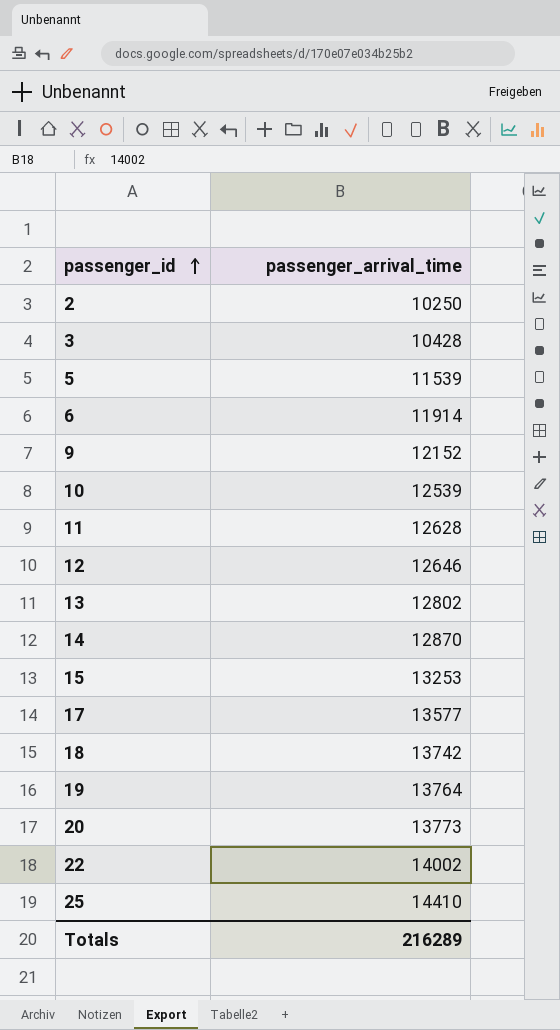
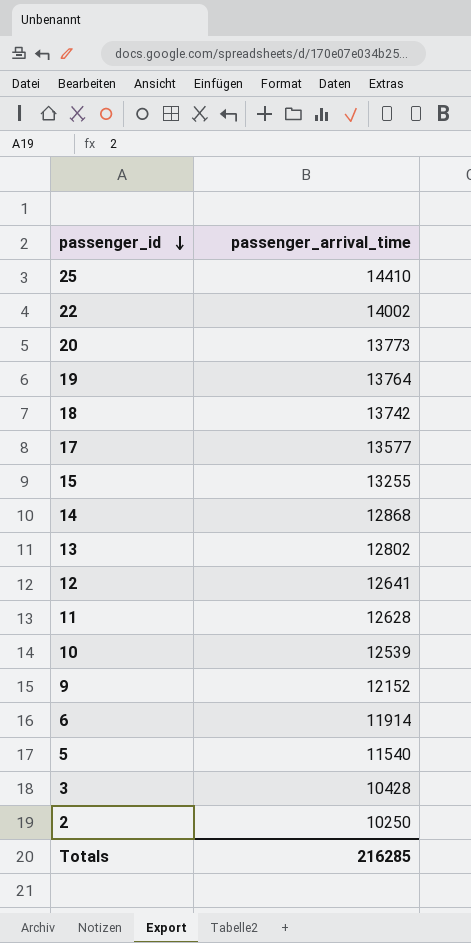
row order: passenger_id ascending -> passenger_id descending
15 | passenger_arrival_time: 13253 -> 13255
14 | passenger_arrival_time: 12870 -> 12868
12 | passenger_arrival_time: 12646 -> 12641
5 | passenger_arrival_time: 11539 -> 11540
Totals | passenger_arrival_time: 216289 -> 216285

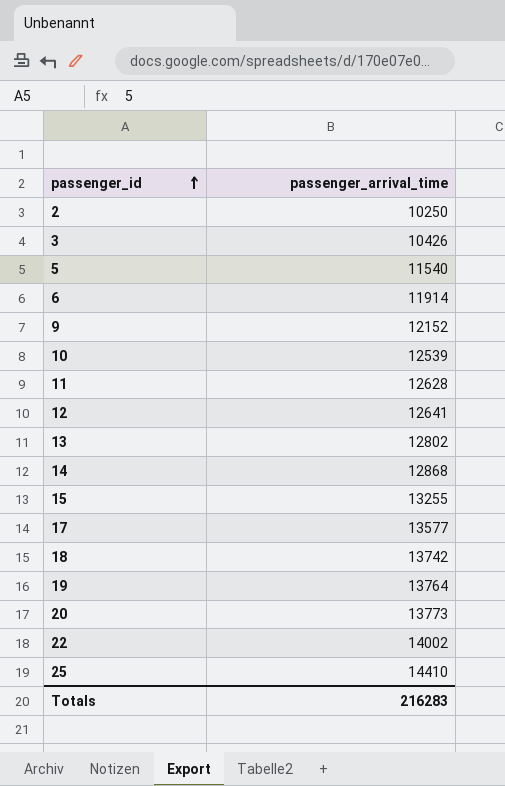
row order: passenger_id descending -> passenger_id ascending
3 | passenger_arrival_time: 10428 -> 10426
Totals | passenger_arrival_time: 216285 -> 216283

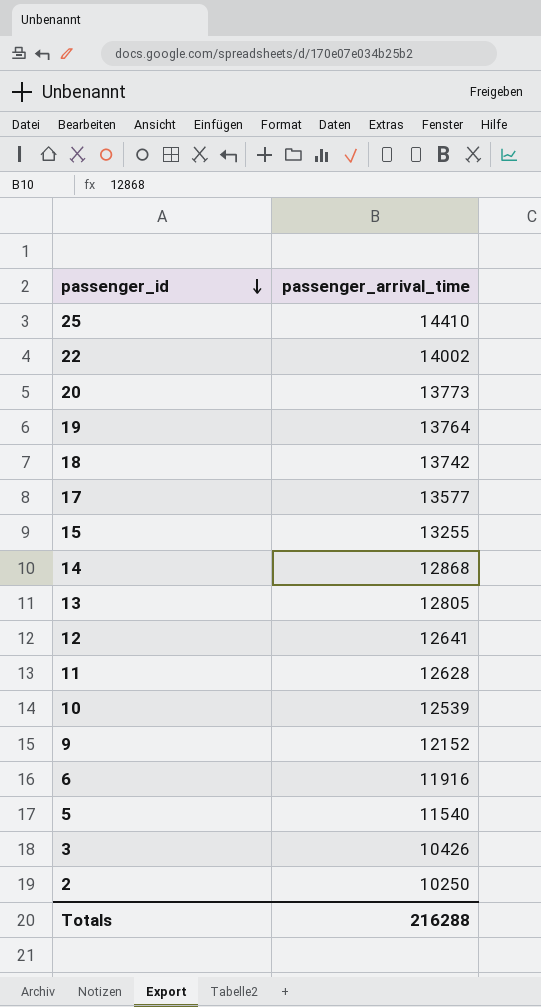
row order: passenger_id ascending -> passenger_id descending
13 | passenger_arrival_time: 12802 -> 12805
6 | passenger_arrival_time: 11914 -> 11916
Totals | passenger_arrival_time: 216283 -> 216288

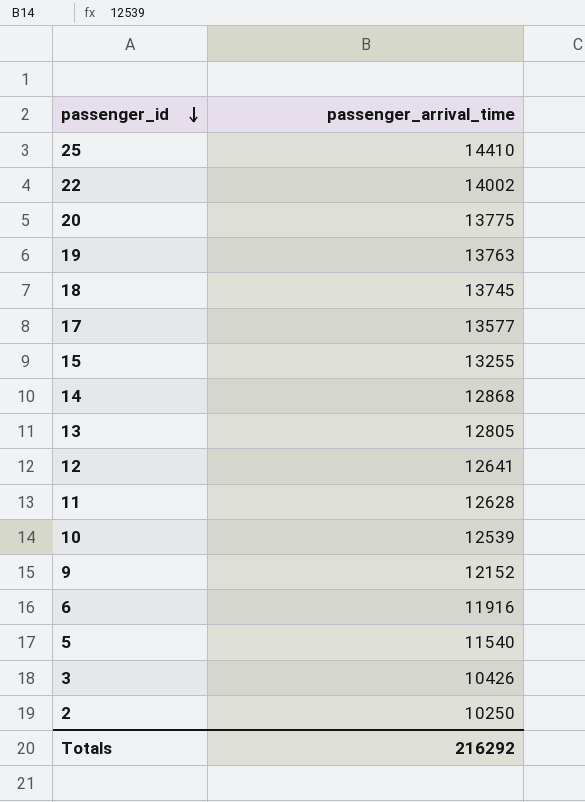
20 | passenger_arrival_time: 13773 -> 13775
19 | passenger_arrival_time: 13764 -> 13763
18 | passenger_arrival_time: 13742 -> 13745
Totals | passenger_arrival_time: 216288 -> 216292

